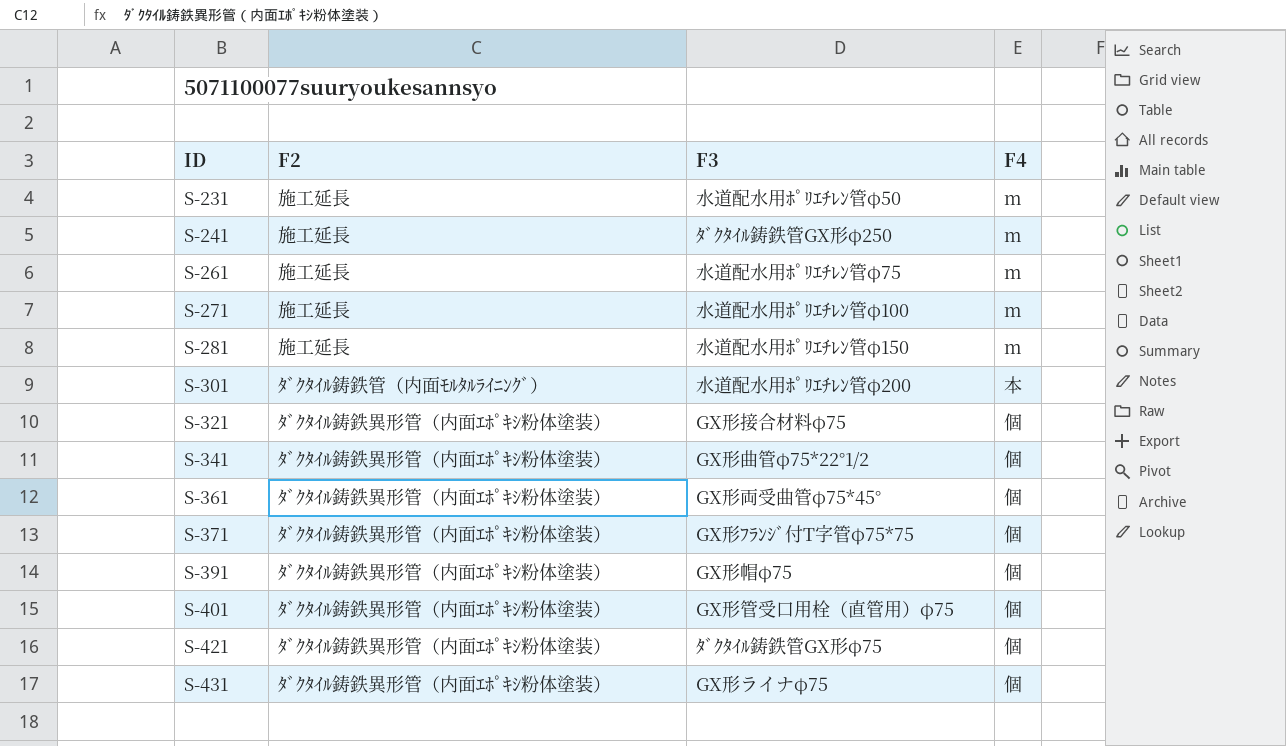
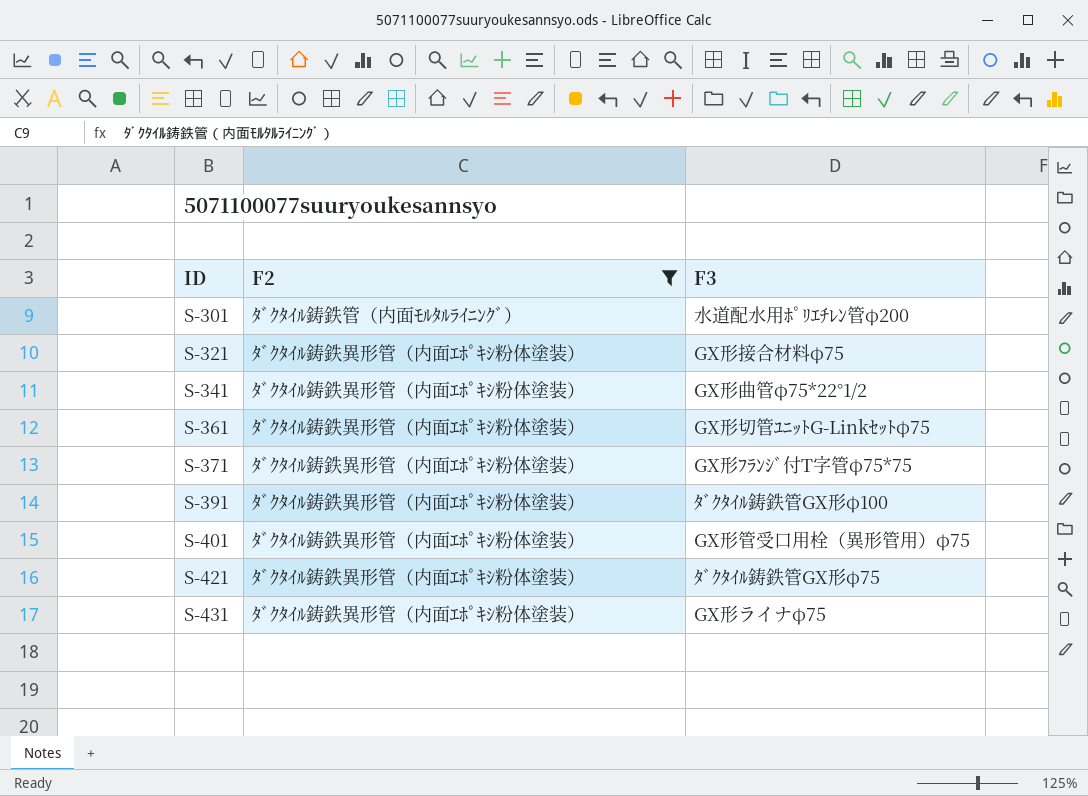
filter: none -> F2 != 施工延長
column F4 | position: 4 -> none
S-361 | F3: GX形両受曲管φ75*45° -> GX形切管ﾕﾆｯﾄG-Linkｾｯﾄφ75
S-391 | F3: GX形帽φ75 -> ﾀﾞｸﾀｲﾙ鋳鉄管GX形φ100
S-401 | F3: GX形管受口用栓（直管用）φ75 -> GX形管受口用栓（異形管用）φ75

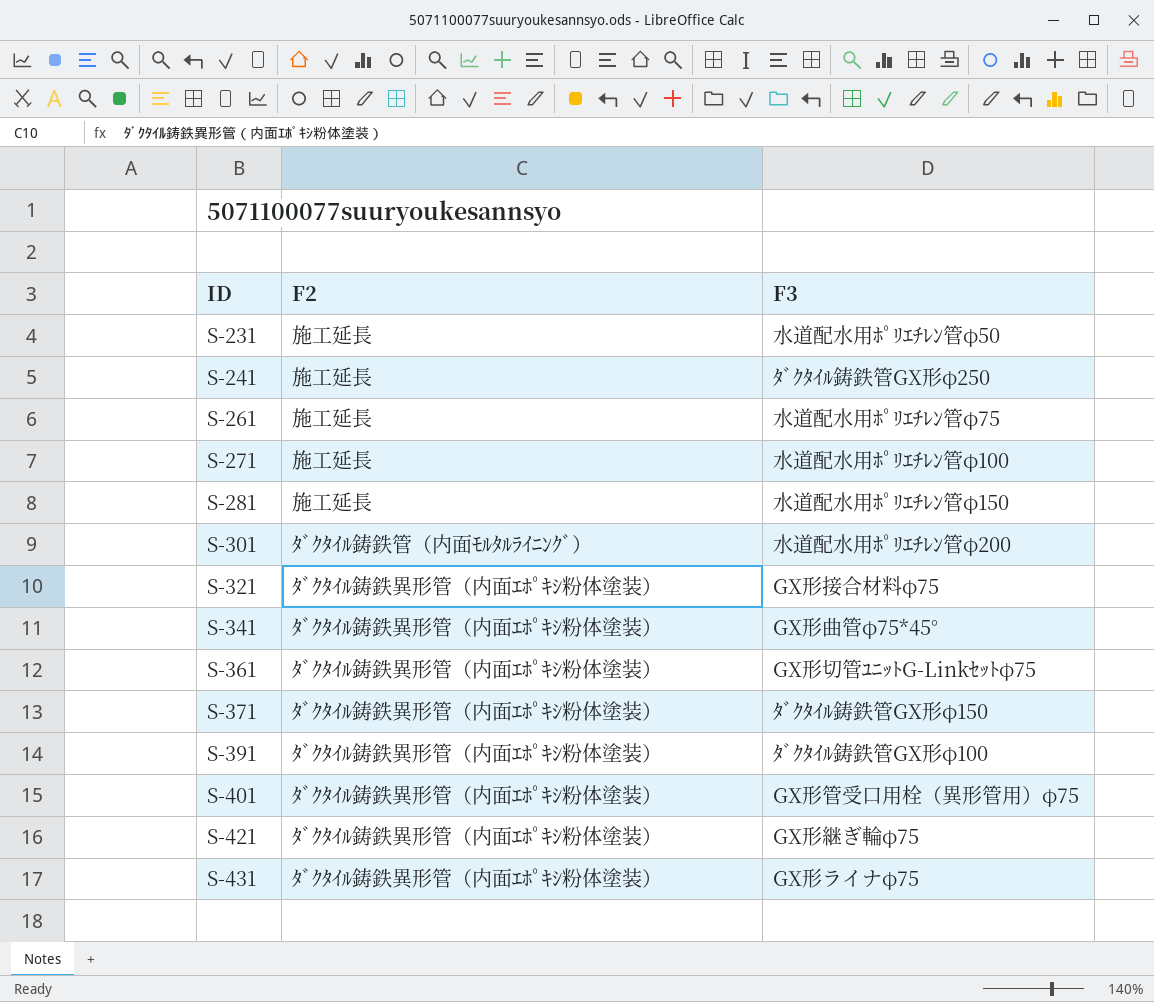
filter: F2 != 施工延長 -> none
S-341 | F3: GX形曲管φ75*22°1/2 -> GX形曲管φ75*45°
S-371 | F3: GX形ﾌﾗﾝｼﾞ付T字管φ75*75 -> ﾀﾞｸﾀｲﾙ鋳鉄管GX形φ150
S-421 | F3: ﾀﾞｸﾀｲﾙ鋳鉄管GX形φ75 -> GX形継ぎ輪φ75

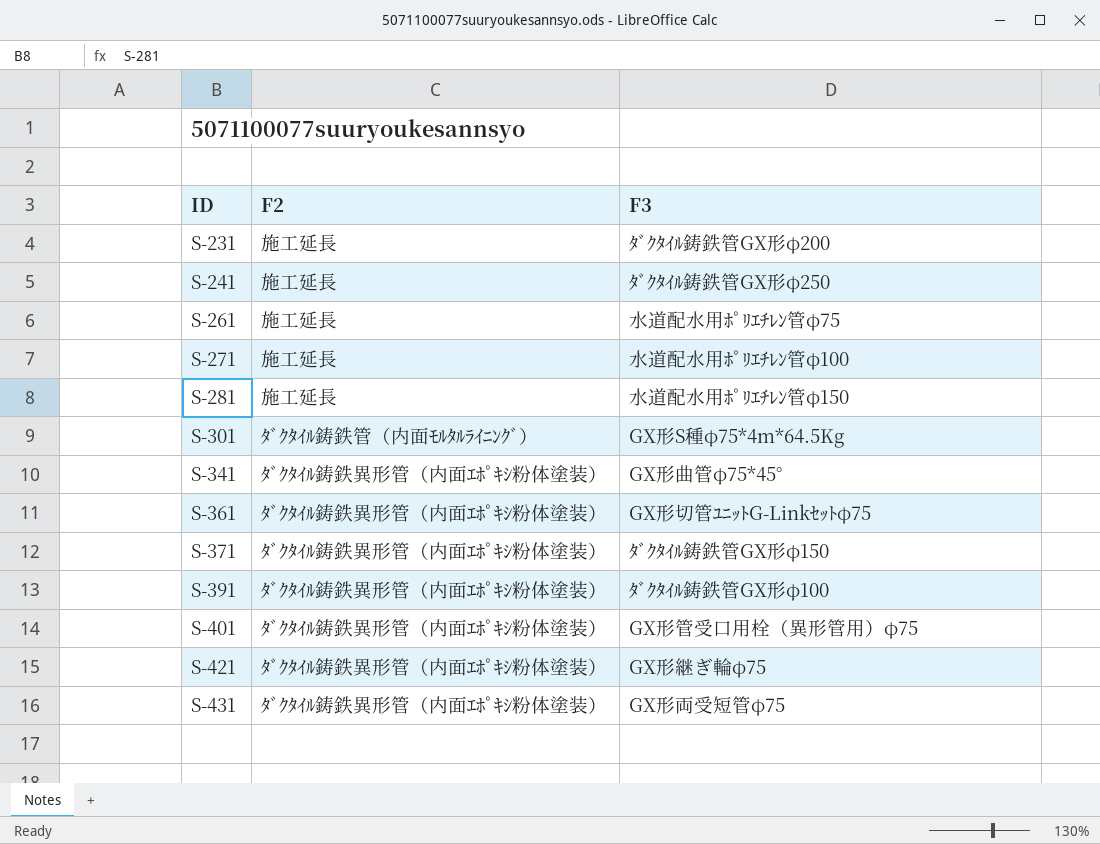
row S-321: ﾀﾞｸﾀｲﾙ鋳鉄異形管（内面ｴﾎﾟｷｼ粉体塗装） | GX形接合材料φ75 -> none
S-231 | F3: 水道配水用ﾎﾟﾘｴﾁﾚﾝ管φ50 -> ﾀﾞｸﾀｲﾙ鋳鉄管GX形φ200
S-301 | F3: 水道配水用ﾎﾟﾘｴﾁﾚﾝ管φ200 -> GX形S種φ75*4m*64.5Kg
S-431 | F3: GX形ライナφ75 -> GX形両受短管φ75

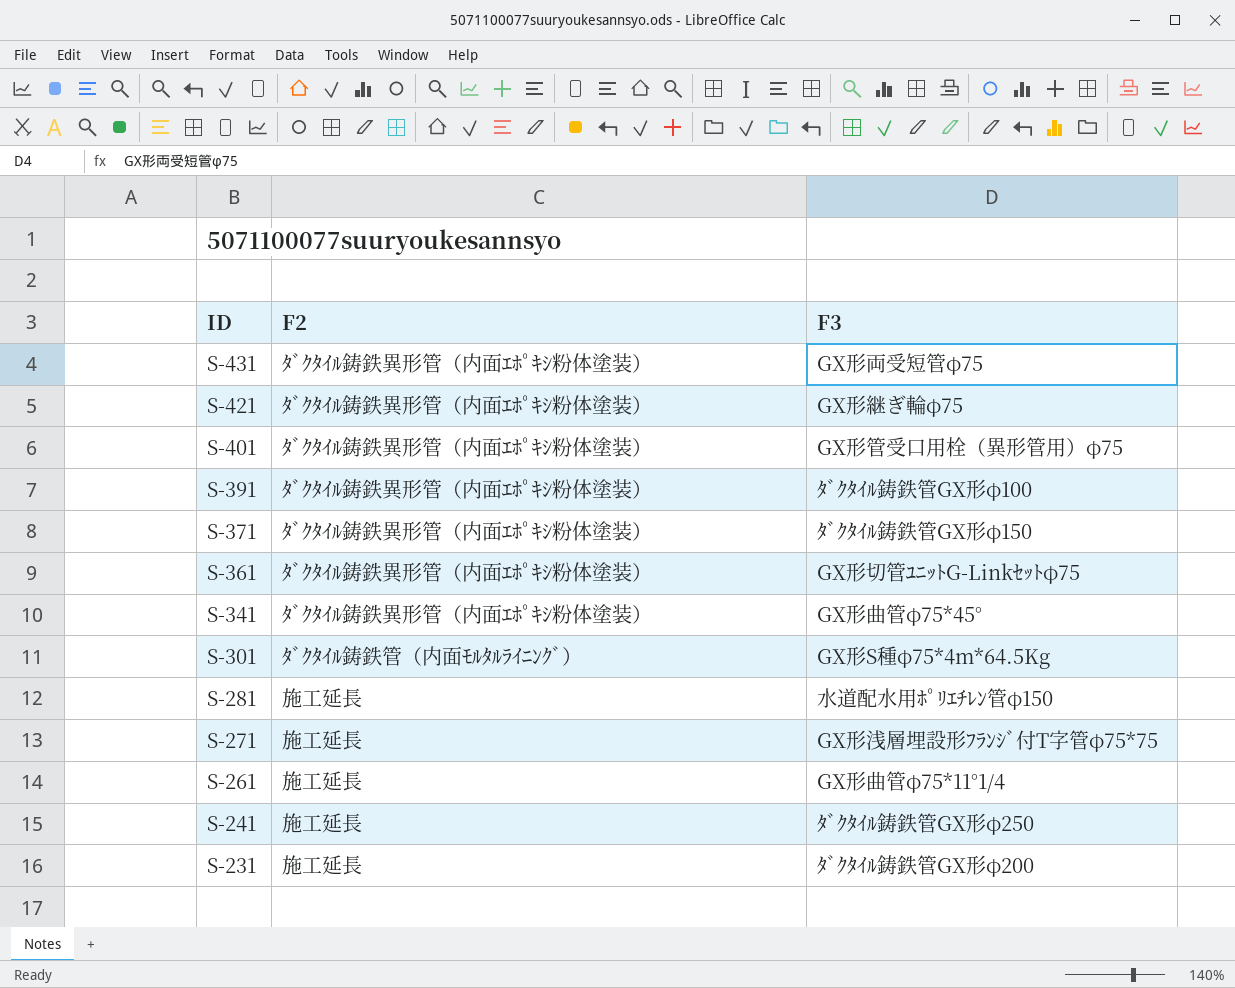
row order: ID ascending -> ID descending
S-271 | F3: 水道配水用ﾎﾟﾘｴﾁﾚﾝ管φ100 -> GX形浅層埋設形ﾌﾗﾝｼﾞ付T字管φ75*75
S-261 | F3: 水道配水用ﾎﾟﾘｴﾁﾚﾝ管φ75 -> GX形曲管φ75*11°1/4

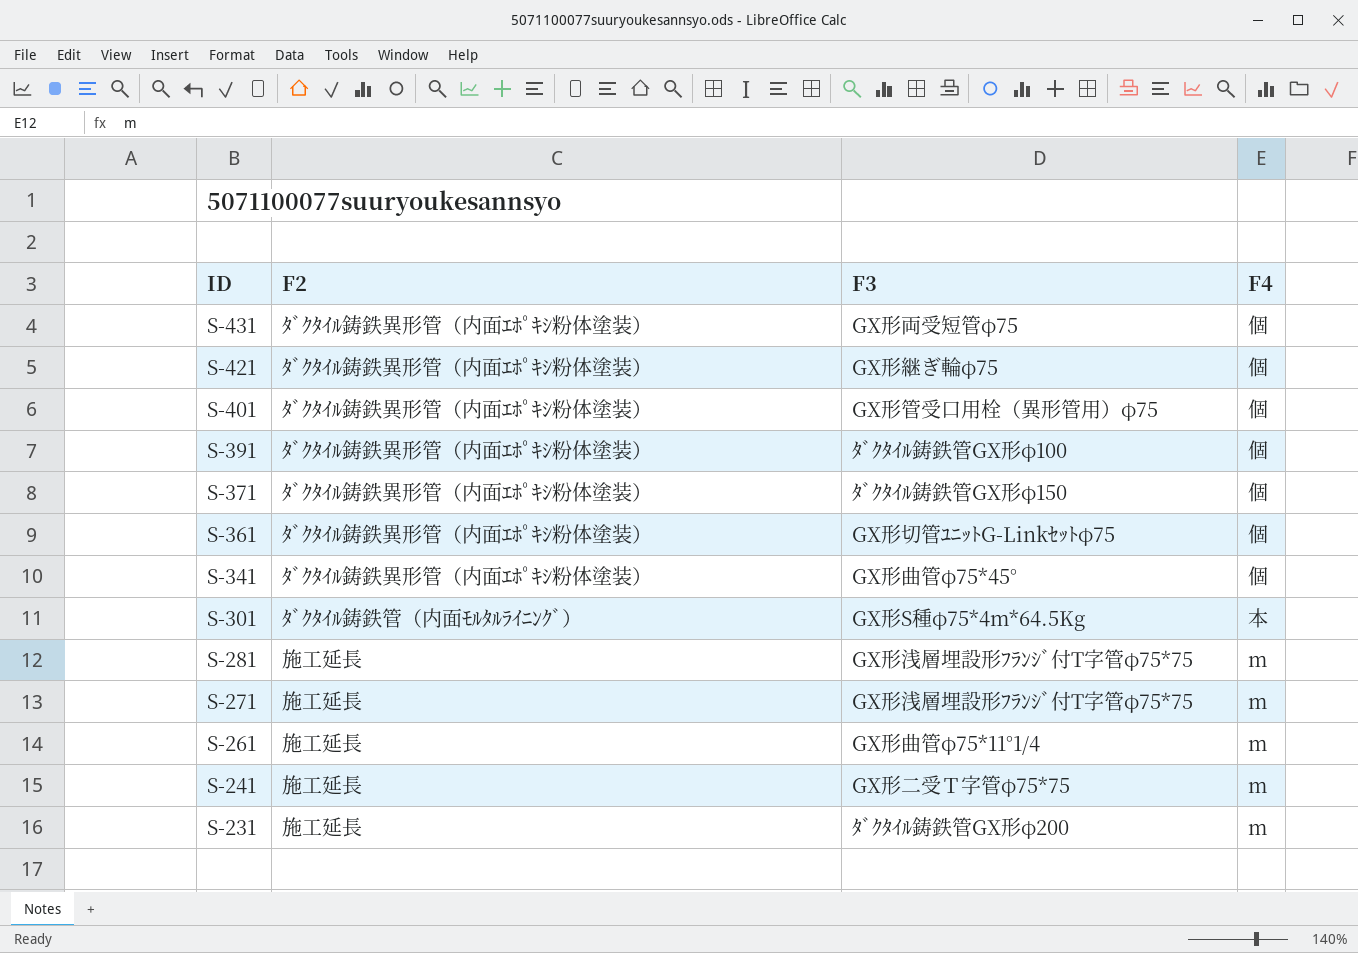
column F4 | position: none -> 4
S-281 | F3: 水道配水用ﾎﾟﾘｴﾁﾚﾝ管φ150 -> GX形浅層埋設形ﾌﾗﾝｼﾞ付T字管φ75*75
S-241 | F3: ﾀﾞｸﾀｲﾙ鋳鉄管GX形φ250 -> GX形二受Ｔ字管φ75*75

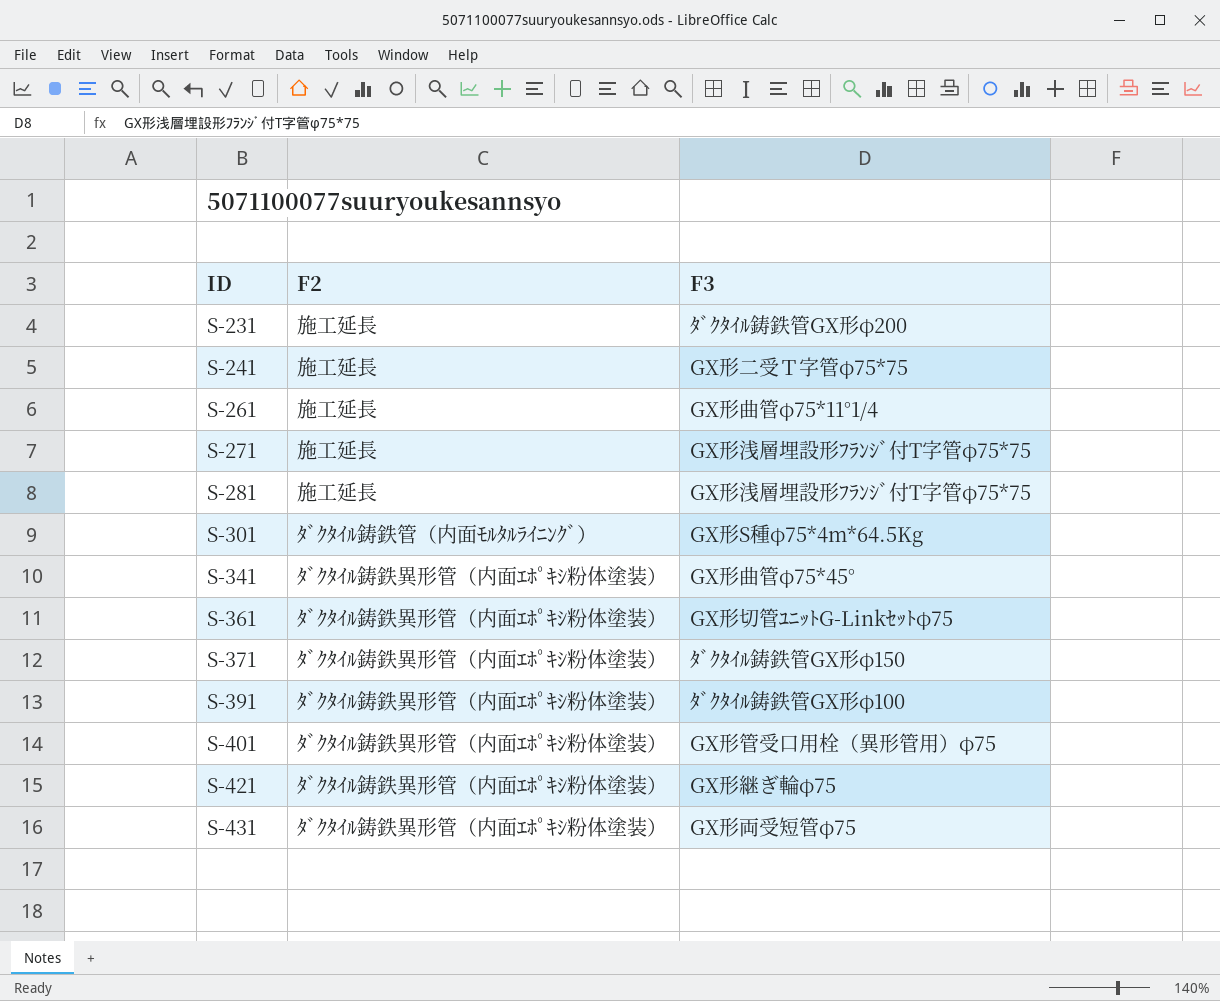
row order: ID descending -> ID ascending
column F4 | position: 4 -> none

